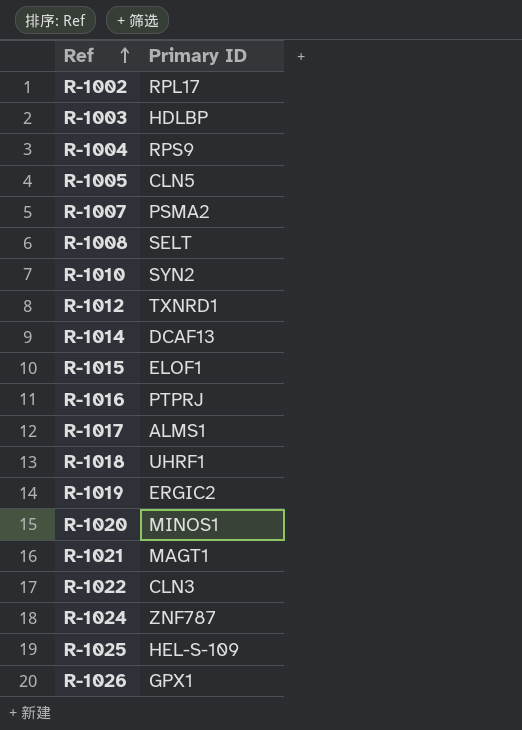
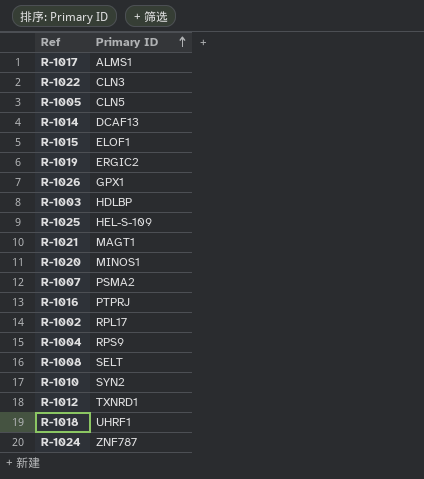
row order: Ref ascending -> Primary ID ascending

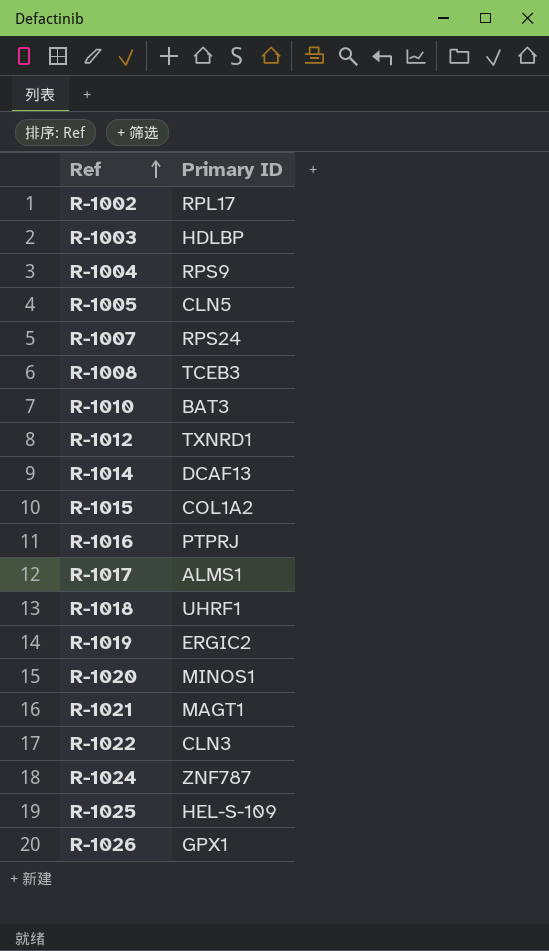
row order: Primary ID ascending -> Ref ascending
R-1007 | Primary ID: PSMA2 -> RPS24
R-1008 | Primary ID: SELT -> TCEB3
R-1010 | Primary ID: SYN2 -> BAT3
R-1015 | Primary ID: ELOF1 -> COL1A2

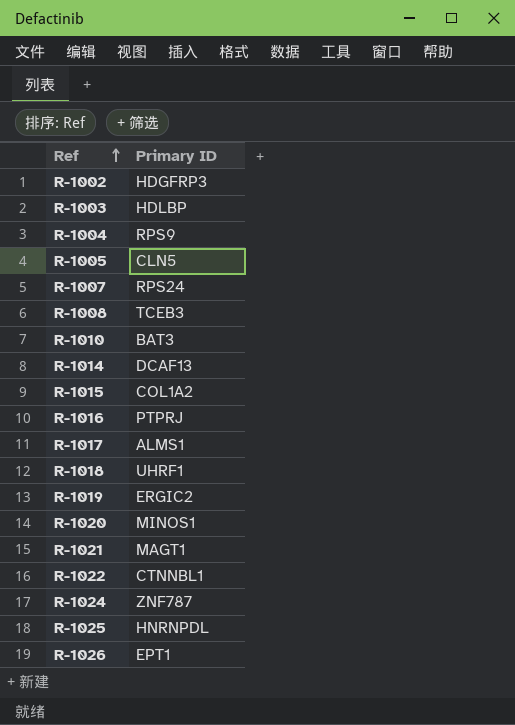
row R-1012: TXNRD1 -> none
R-1002 | Primary ID: RPL17 -> HDGFRP3
R-1022 | Primary ID: CLN3 -> CTNNBL1
R-1025 | Primary ID: HEL-S-109 -> HNRNPDL
R-1026 | Primary ID: GPX1 -> EPT1

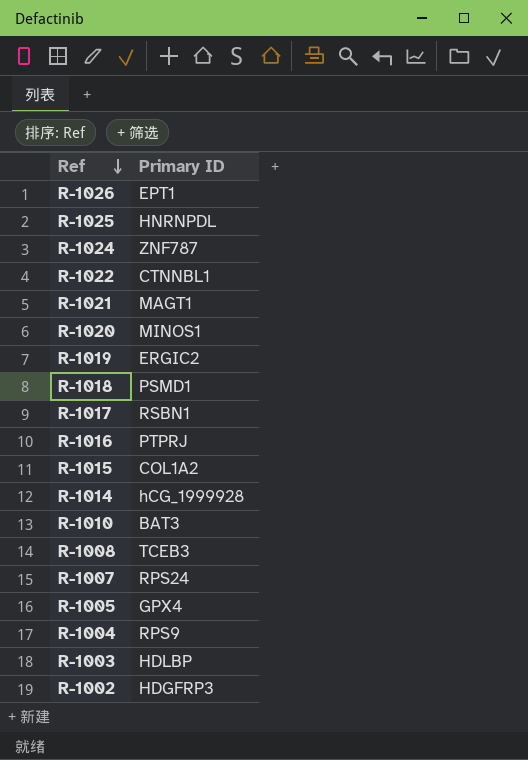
row order: Ref ascending -> Ref descending
R-1018 | Primary ID: UHRF1 -> PSMD1
R-1017 | Primary ID: ALMS1 -> RSBN1
R-1014 | Primary ID: DCAF13 -> hCG_1999928
R-1005 | Primary ID: CLN5 -> GPX4

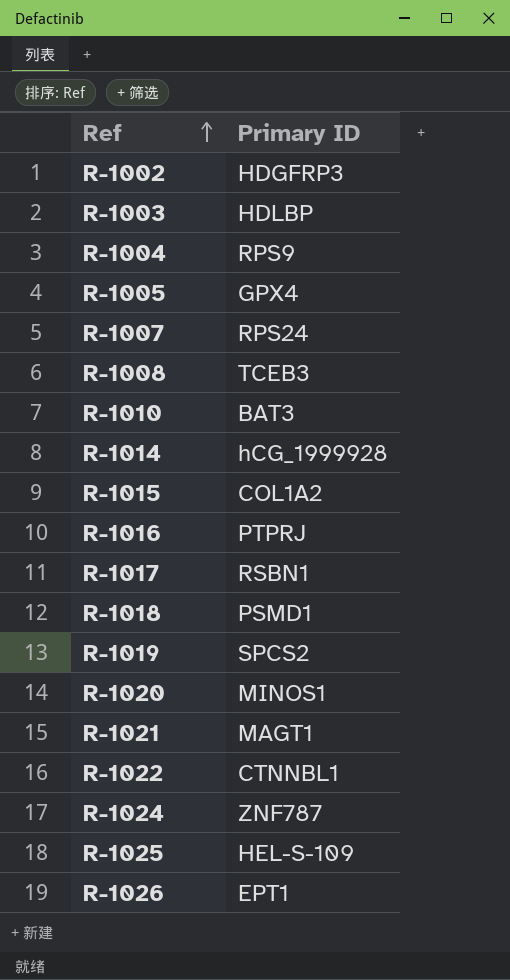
row order: Ref descending -> Ref ascending
R-1019 | Primary ID: ERGIC2 -> SPCS2
R-1025 | Primary ID: HNRNPDL -> HEL-S-109

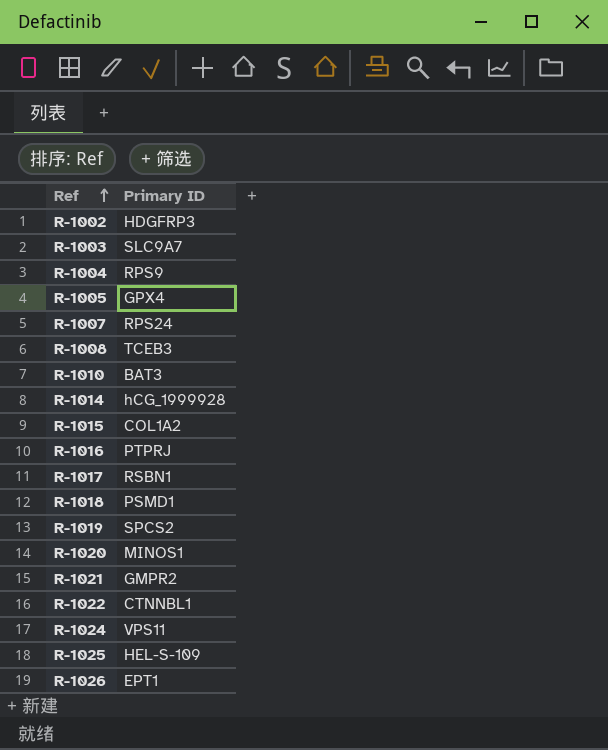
R-1003 | Primary ID: HDLBP -> SLC9A7
R-1021 | Primary ID: MAGT1 -> GMPR2
R-1024 | Primary ID: ZNF787 -> VPS11

